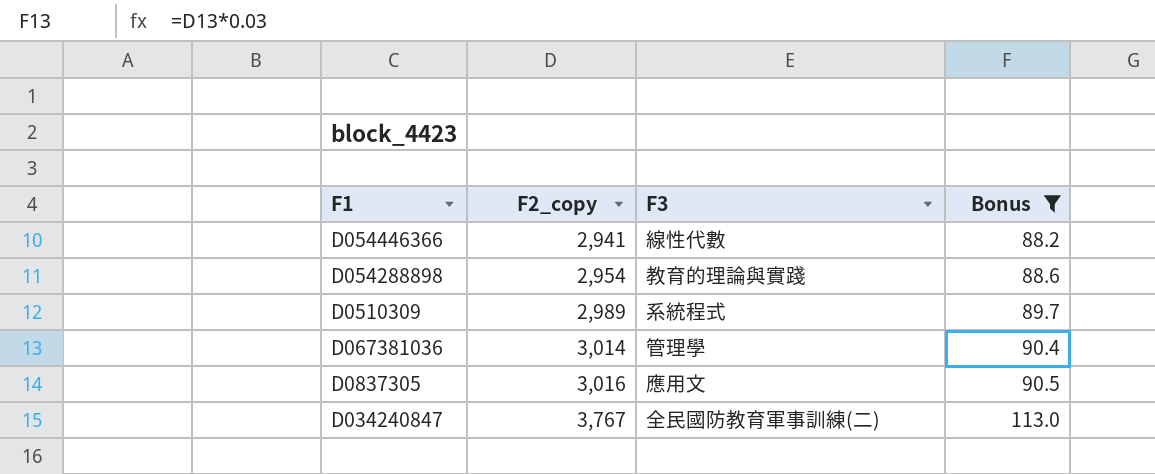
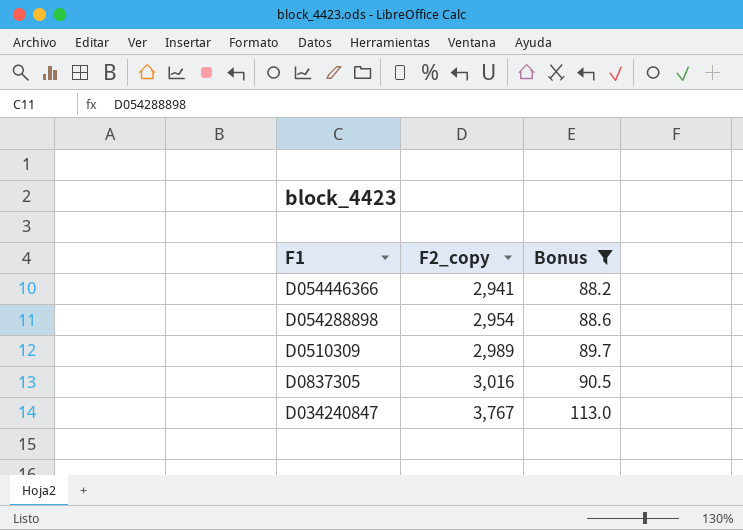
column F3 | position: 3 -> none
row D067381036: 3,014 | 管理學 | 90.4 -> none

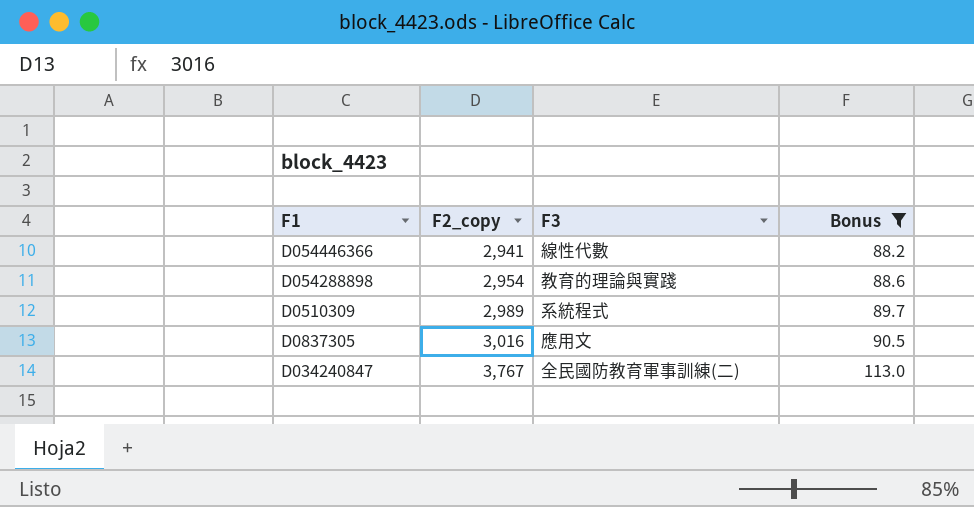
column F3 | position: none -> 3

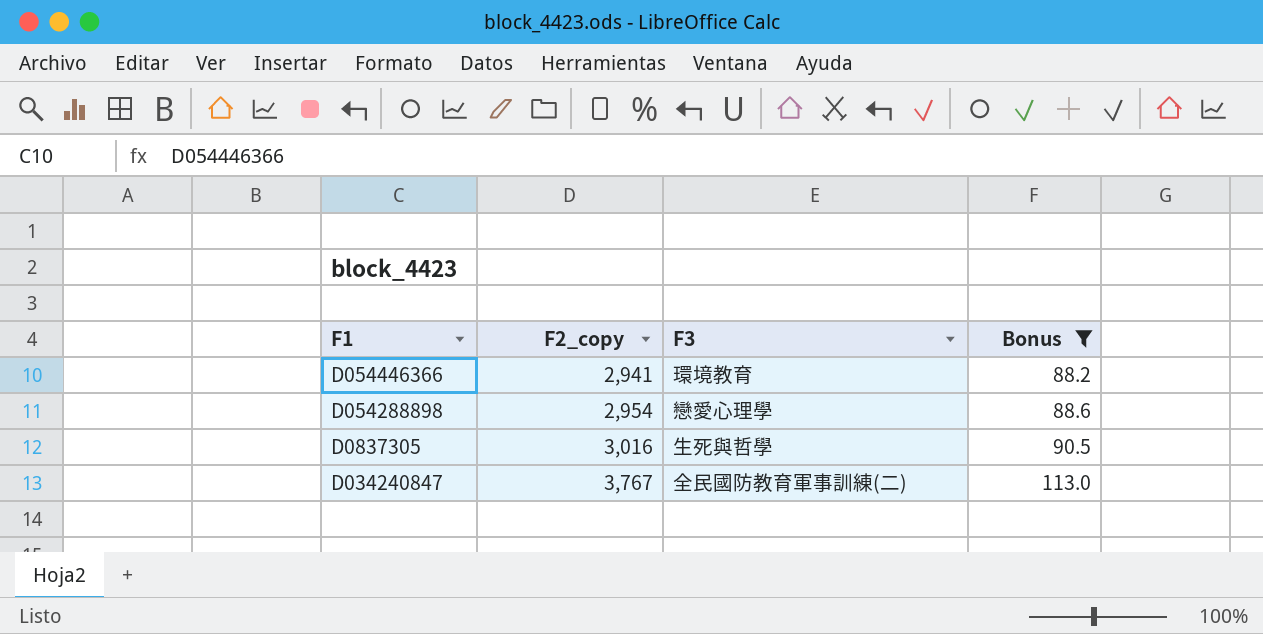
row D0510309: 2,989 | 系統程式 | 89.7 -> none
D054446366 | F3: 線性代數 -> 環境教育
D054288898 | F3: 教育的理論與實踐 -> 戀愛心理學
D0837305 | F3: 應用文 -> 生死與哲學

